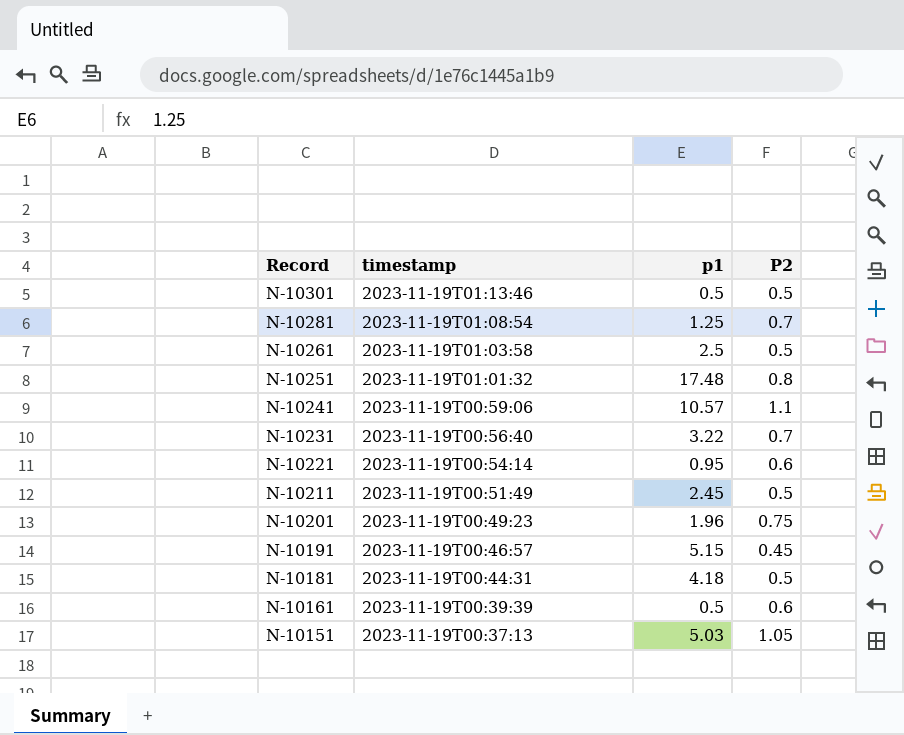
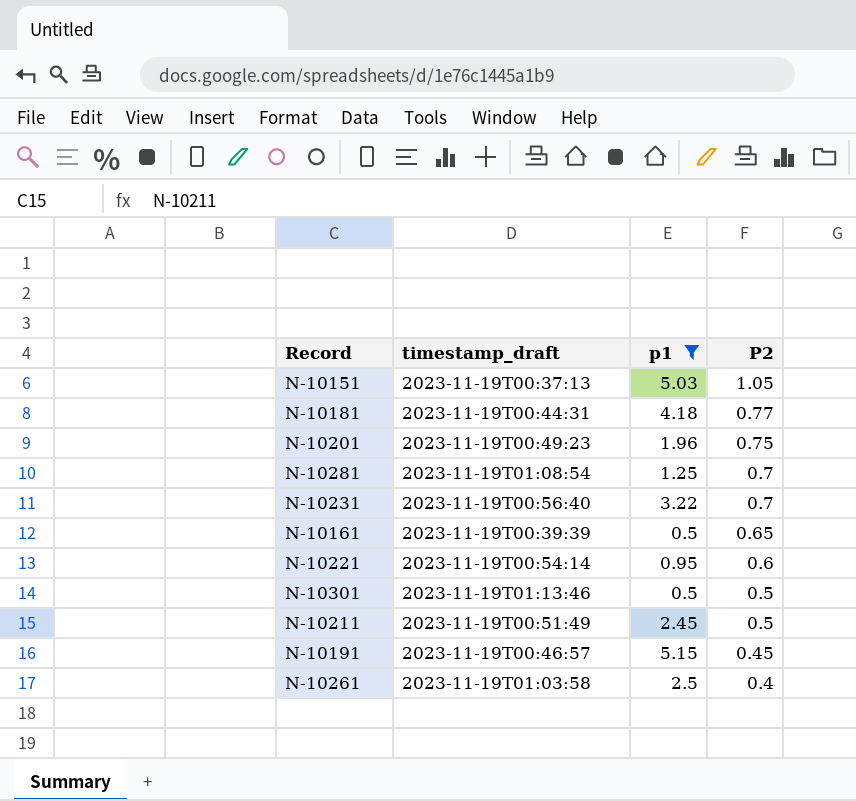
filter: none -> p1 <= 5.15
row order: Record descending -> P2 descending
column name: timestamp -> timestamp_draft
N-10181 | P2: 0.5 -> 0.77
N-10161 | P2: 0.6 -> 0.65
N-10261 | P2: 0.5 -> 0.4

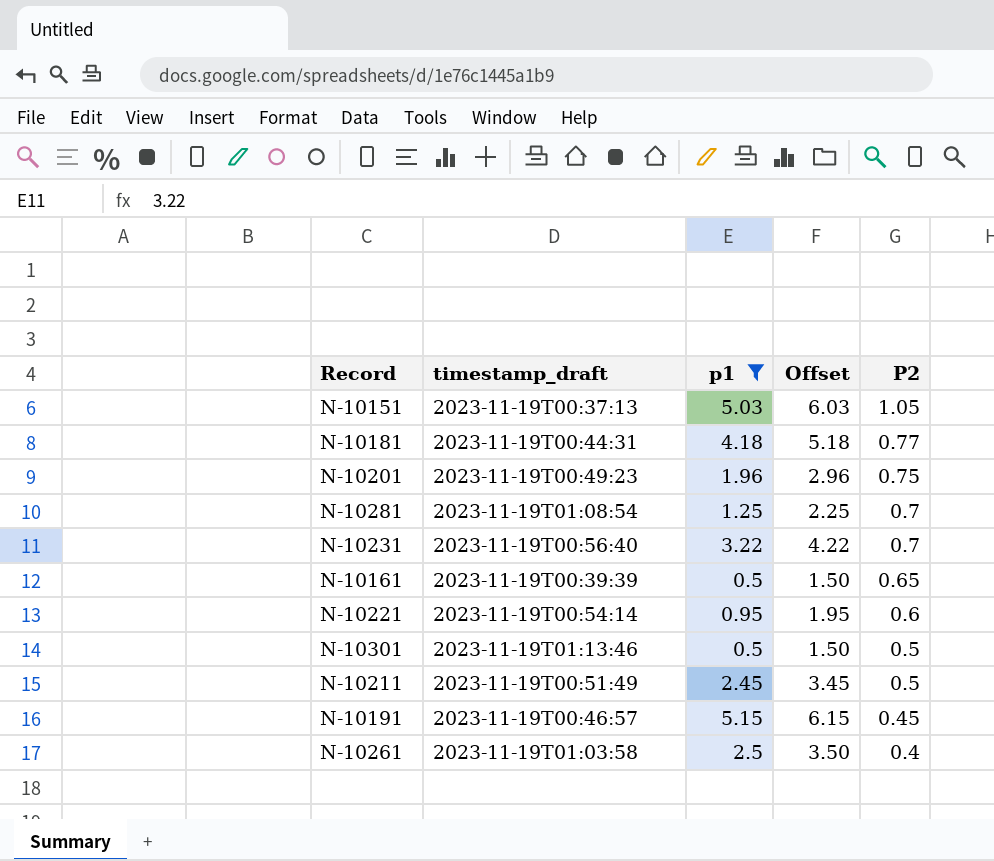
column Offset | formula: none -> [p1] + 1

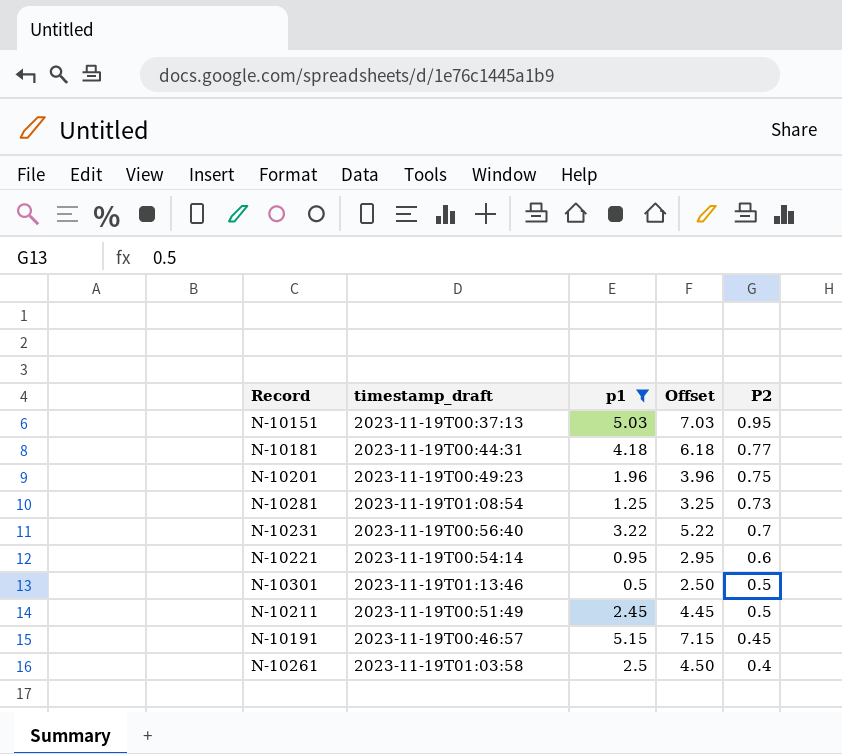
column Offset | formula: [p1] + 1 -> [p1] + 2
row N-10161: 2023-11-19T00:39:39 | 0.5 | 1.50 | 0.65 -> none
N-10151 | P2: 1.05 -> 0.95
N-10281 | P2: 0.7 -> 0.73

